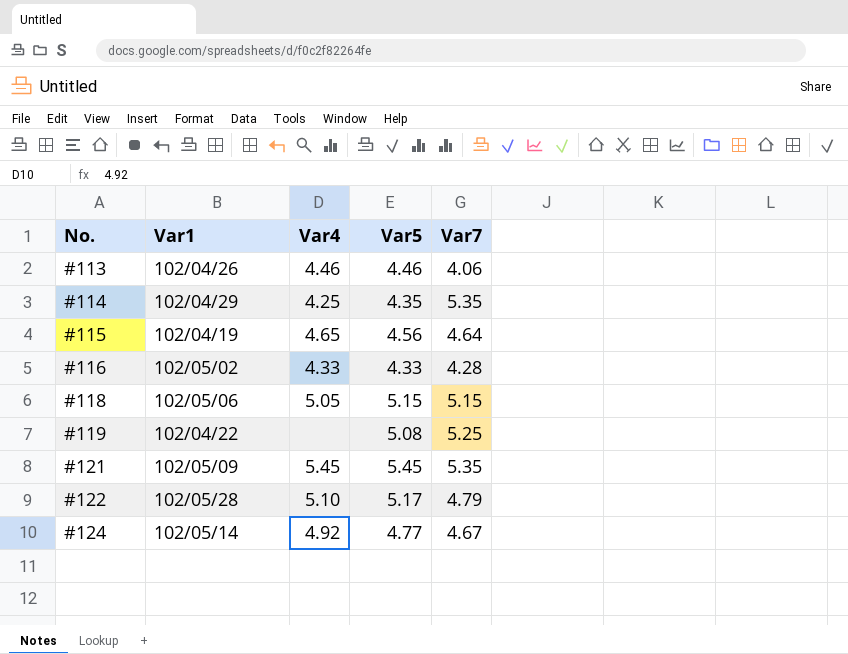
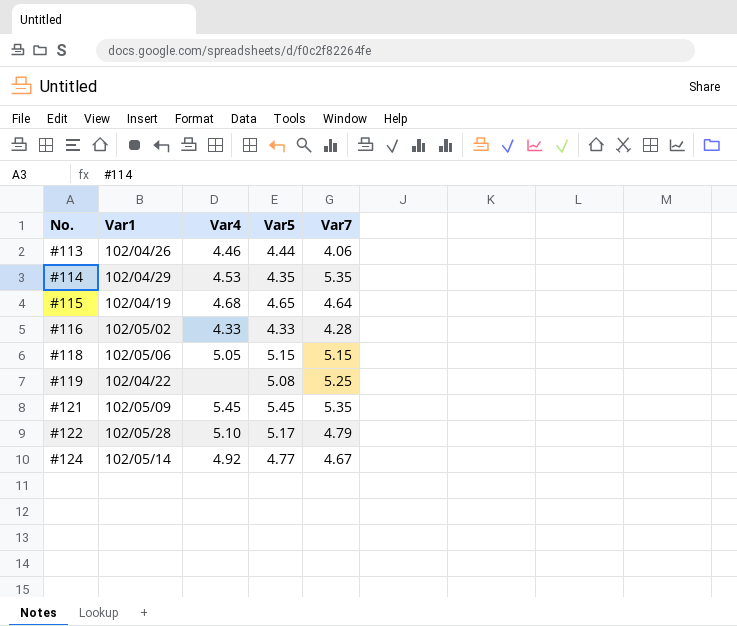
#113 | Var5: 4.46 -> 4.44
#114 | Var4: 4.25 -> 4.53
#115 | Var4: 4.65 -> 4.68
#115 | Var5: 4.56 -> 4.65

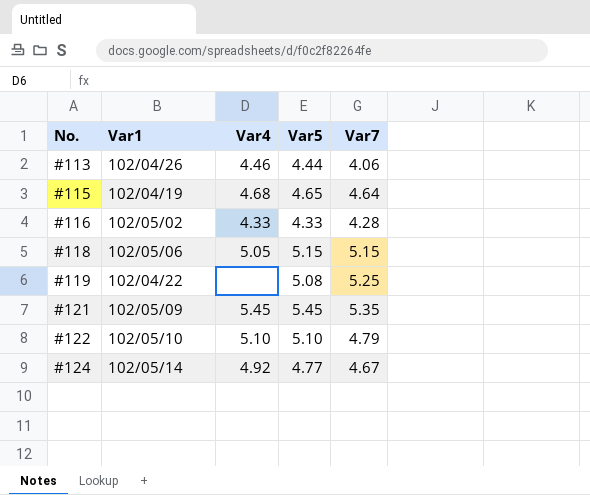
row #114: 102/04/29 | 4.53 | 4.35 | 5.35 -> none
#122 | Var1: 102/05/28 -> 102/05/10
#122 | Var5: 5.17 -> 5.10

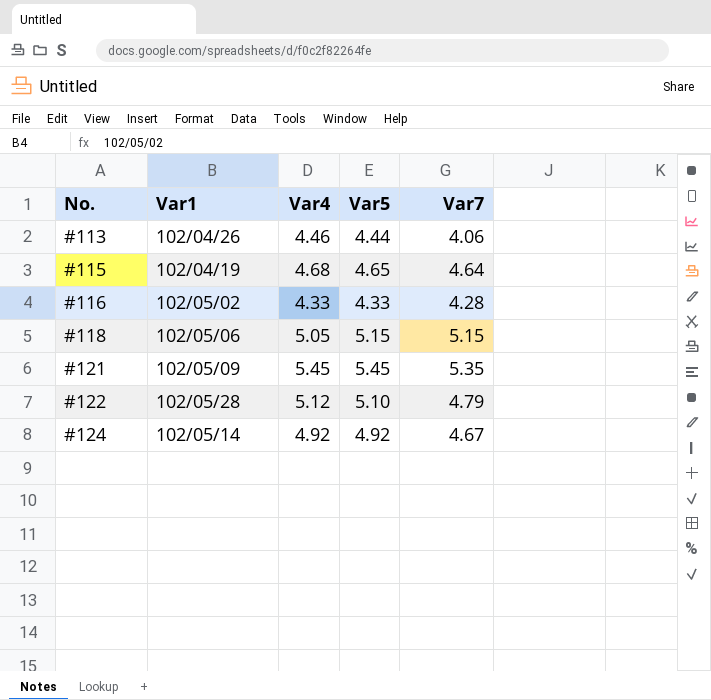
row #119: 102/04/22 | none | 5.08 | 5.25 -> none
#122 | Var1: 102/05/10 -> 102/05/28
#122 | Var4: 5.10 -> 5.12
#124 | Var5: 4.77 -> 4.92

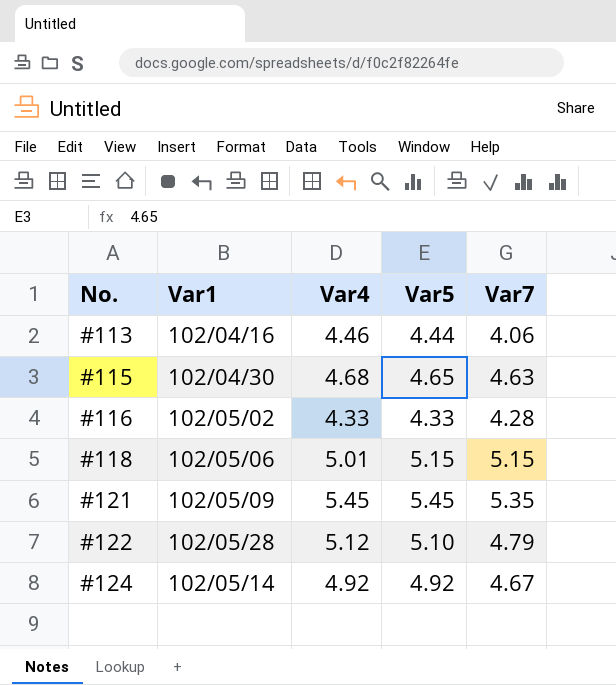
#113 | Var1: 102/04/26 -> 102/04/16
#115 | Var1: 102/04/19 -> 102/04/30
#115 | Var7: 4.64 -> 4.63
#118 | Var4: 5.05 -> 5.01

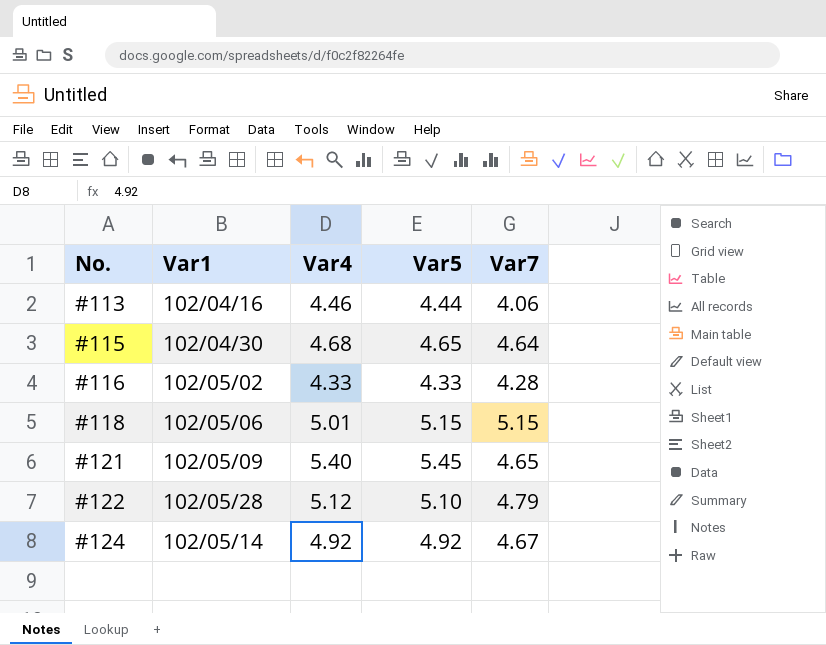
#115 | Var7: 4.63 -> 4.64
#121 | Var4: 5.45 -> 5.40
#121 | Var7: 5.35 -> 4.65

